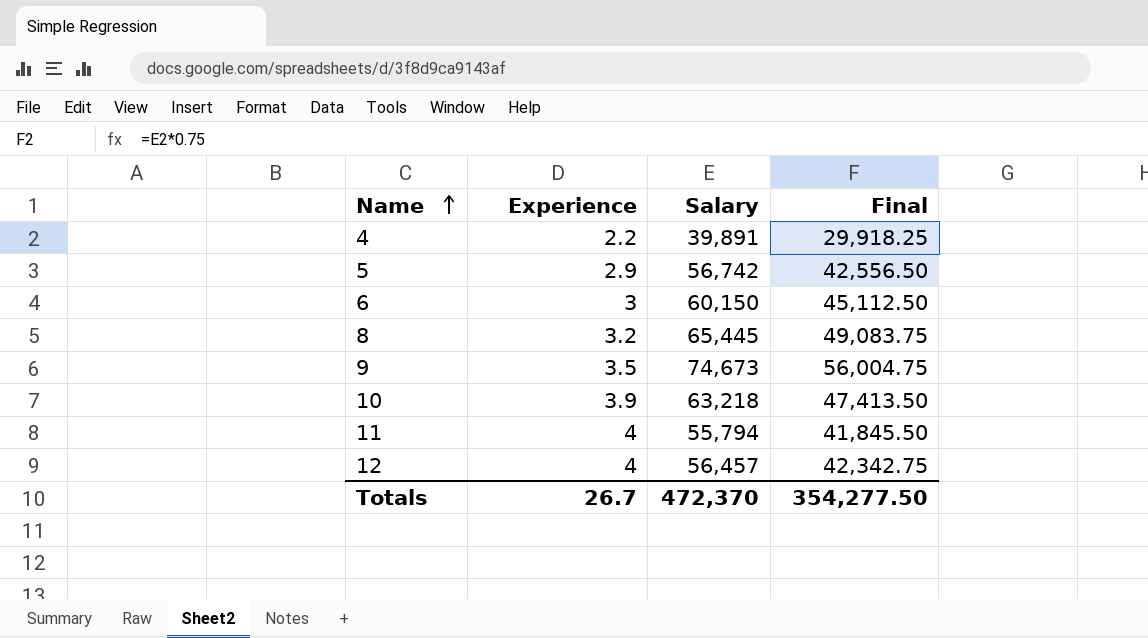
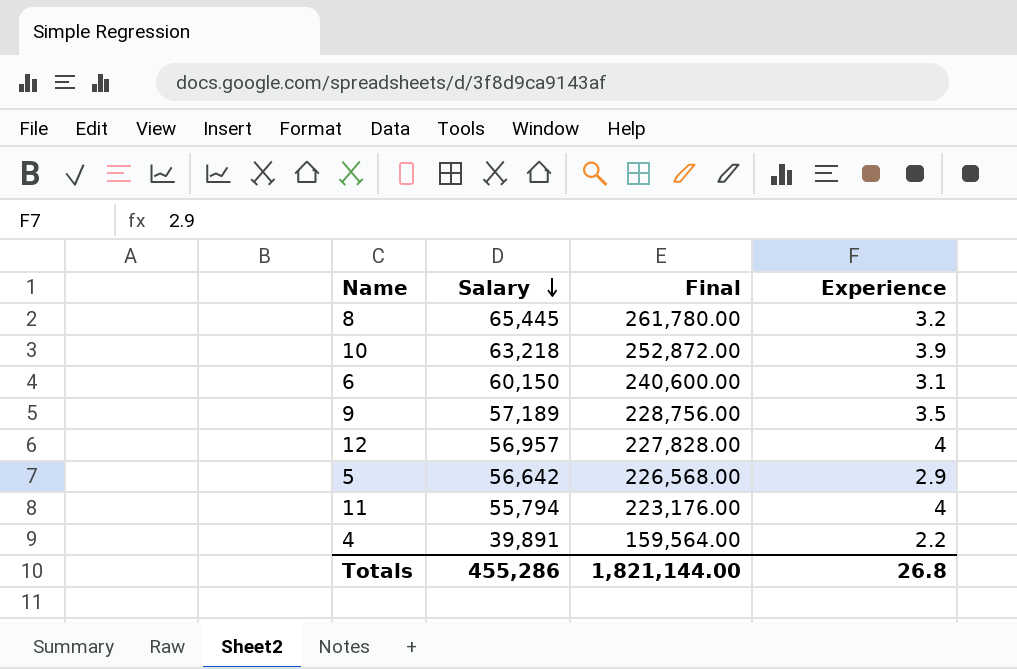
row order: Name ascending -> Salary descending
column Final | formula: [Salary] * 0.75 -> [Salary] * 4
column Experience | position: 2 -> 4
6 | Experience: 3 -> 3.1
9 | Salary: 74,673 -> 57,189
12 | Salary: 56,457 -> 56,957
5 | Salary: 56,742 -> 56,642
Totals | Salary: 472,370 -> 455,286
Totals | Final: 354,277.50 -> 1,821,144.00
Totals | Experience: 26.7 -> 26.8

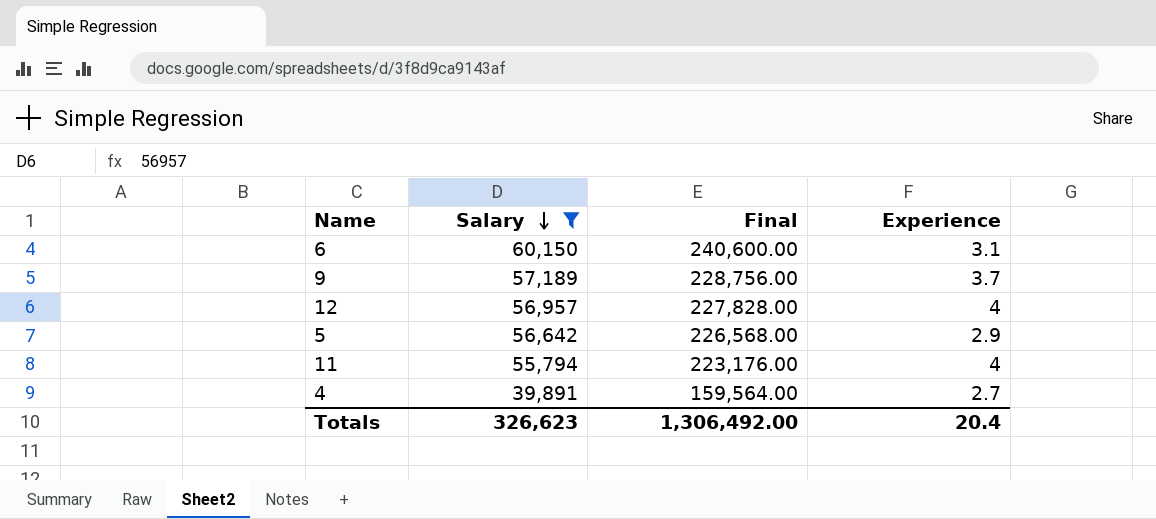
filter: none -> Salary <= 60,150
9 | Experience: 3.5 -> 3.7
4 | Experience: 2.2 -> 2.7
Totals | Salary: 455,286 -> 326,623
Totals | Final: 1,821,144.00 -> 1,306,492.00
Totals | Experience: 26.8 -> 20.4

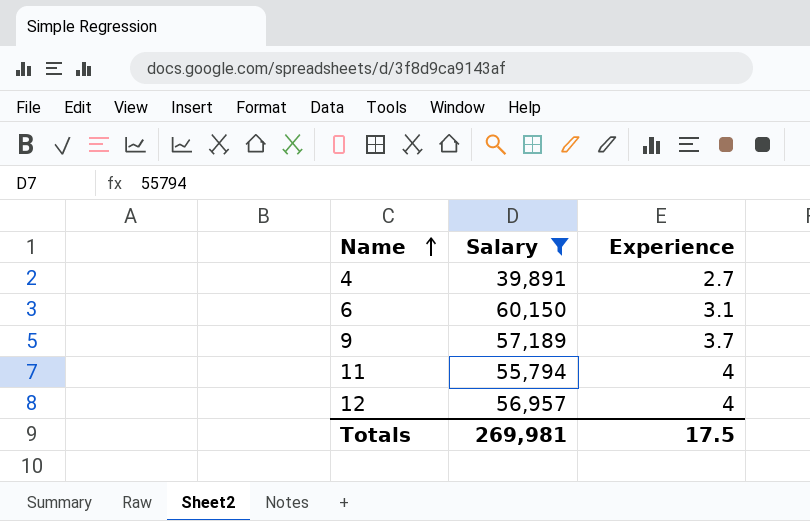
row order: Salary descending -> Name ascending
column Final | formula: [Salary] * 4 -> none
row 5: 56,642 | 226,568.00 | 2.9 -> none
Totals | Salary: 326,623 -> 269,981
Totals | Experience: 20.4 -> 17.5

